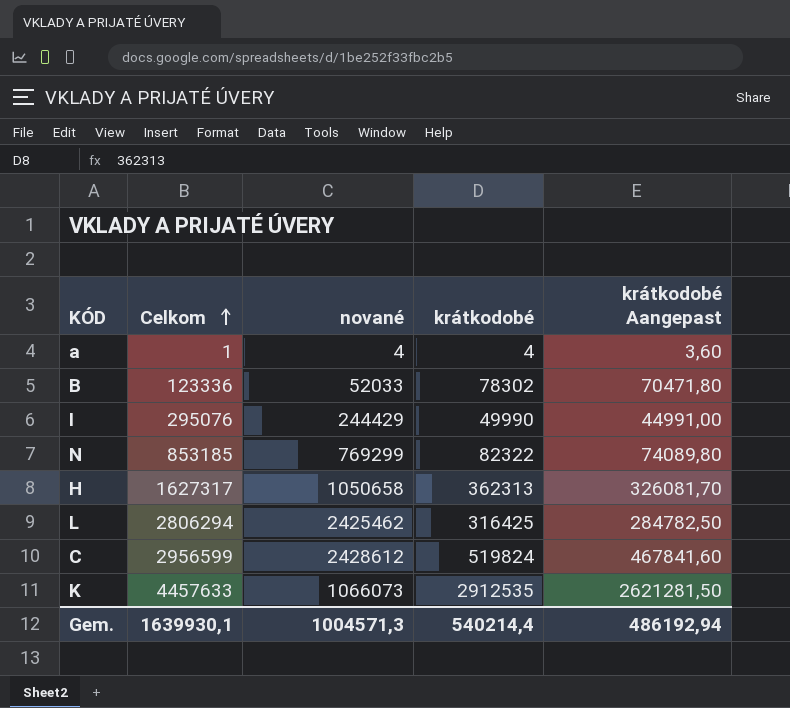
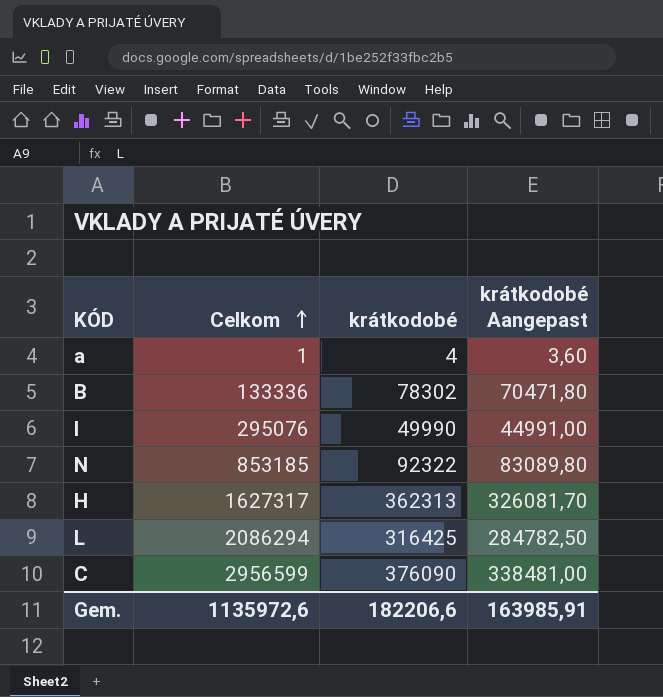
column nované | position: 3 -> none
row K: 4457633 | 1066073 | 2912535 | 2621281,50 -> none
B | Celkom: 123336 -> 133336
N | krátkodobé: 82322 -> 92322
N | krátkodobé Aangepast: 74089,80 -> 83089,80
L | Celkom: 2806294 -> 2086294
C | krátkodobé: 519824 -> 376090
C | krátkodobé Aangepast: 467841,60 -> 338481,00
Gem. | Celkom: 1639930,1 -> 1135972,6
Gem. | krátkodobé: 540214,4 -> 182206,6
Gem. | krátkodobé Aangepast: 486192,94 -> 163985,91

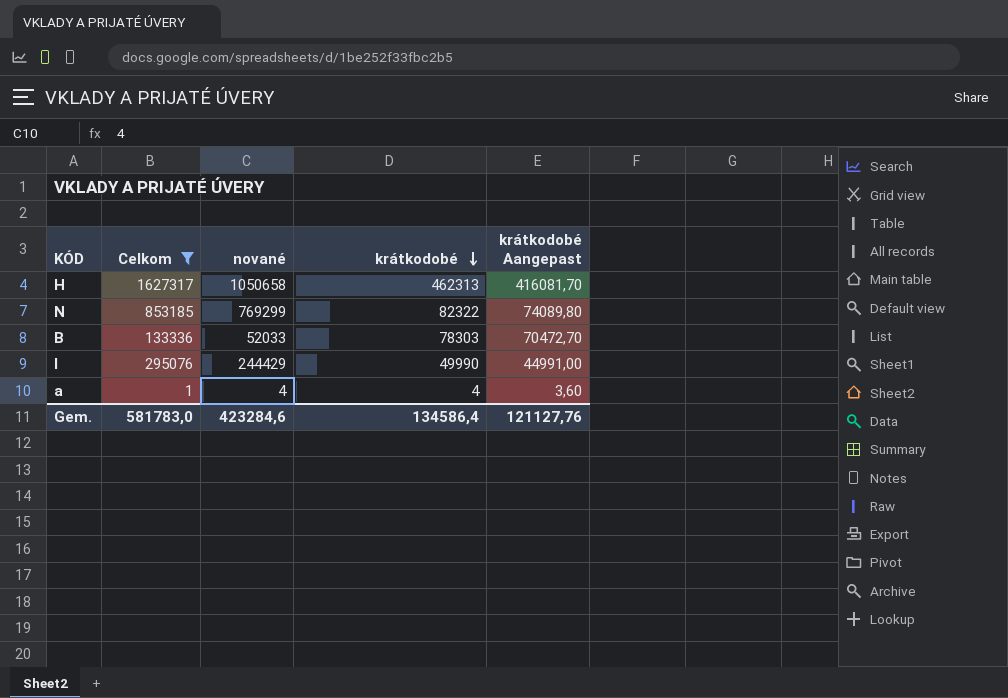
filter: none -> Celkom <= 1627317
row order: Celkom ascending -> krátkodobé descending
column nované | position: none -> 3
H | krátkodobé: 362313 -> 462313
H | krátkodobé Aangepast: 326081,70 -> 416081,70
N | krátkodobé: 92322 -> 82322
N | krátkodobé Aangepast: 83089,80 -> 74089,80
B | krátkodobé: 78302 -> 78303
B | krátkodobé Aangepast: 70471,80 -> 70472,70
Gem. | Celkom: 1135972,6 -> 581783,0
Gem. | krátkodobé: 182206,6 -> 134586,4
Gem. | krátkodobé Aangepast: 163985,91 -> 121127,76

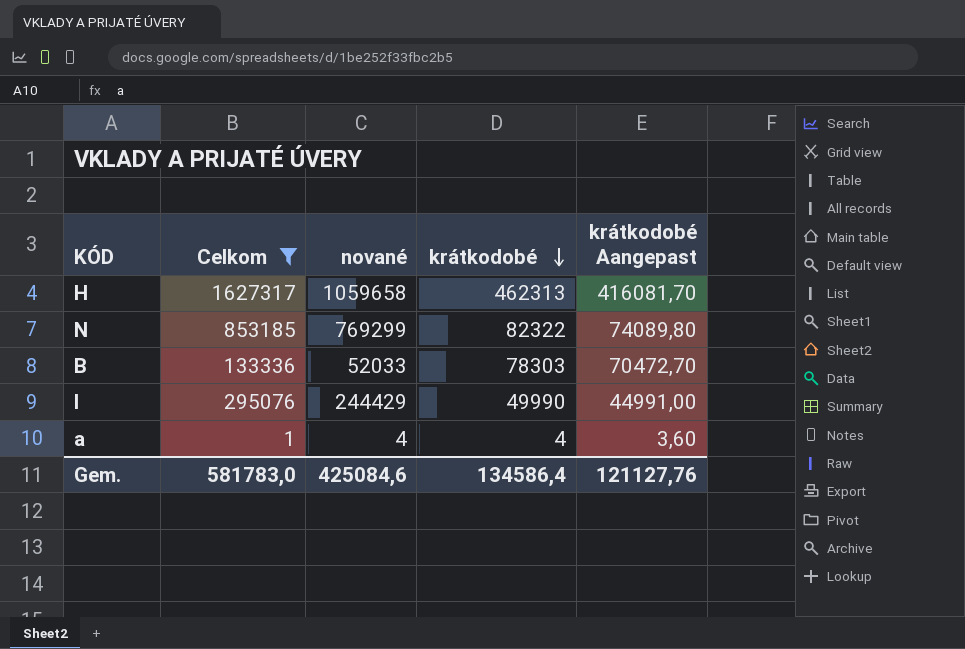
H | nované: 1050658 -> 1059658
Gem. | nované: 423284,6 -> 425084,6

